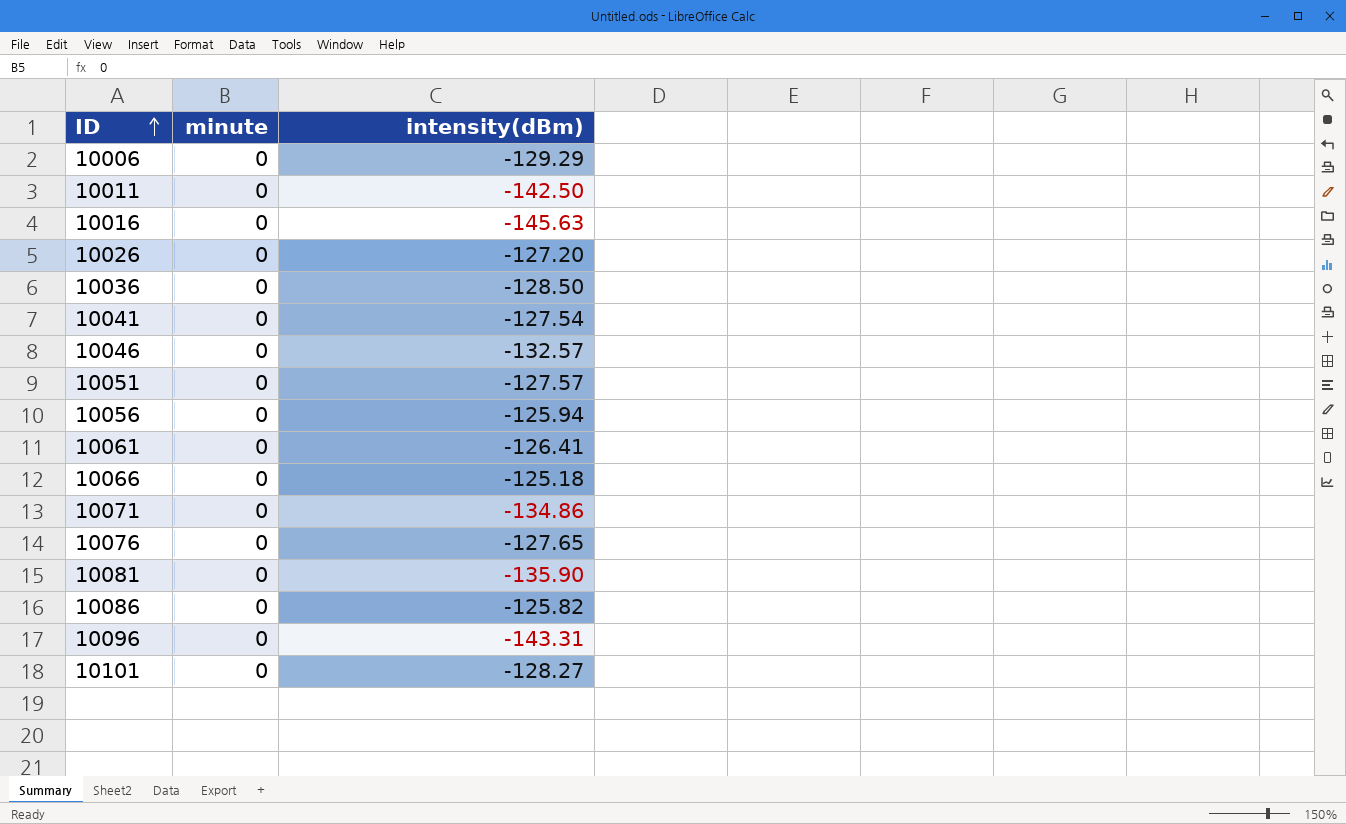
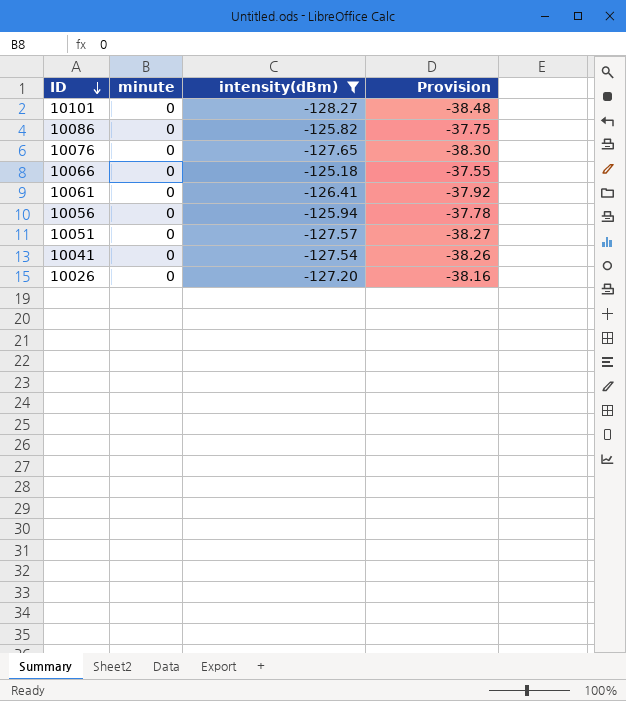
filter: none -> intensity(dBm) >= -128.27
row order: ID ascending -> ID descending
column Provision | formula: none -> [intensity(dBm)] * 0.3

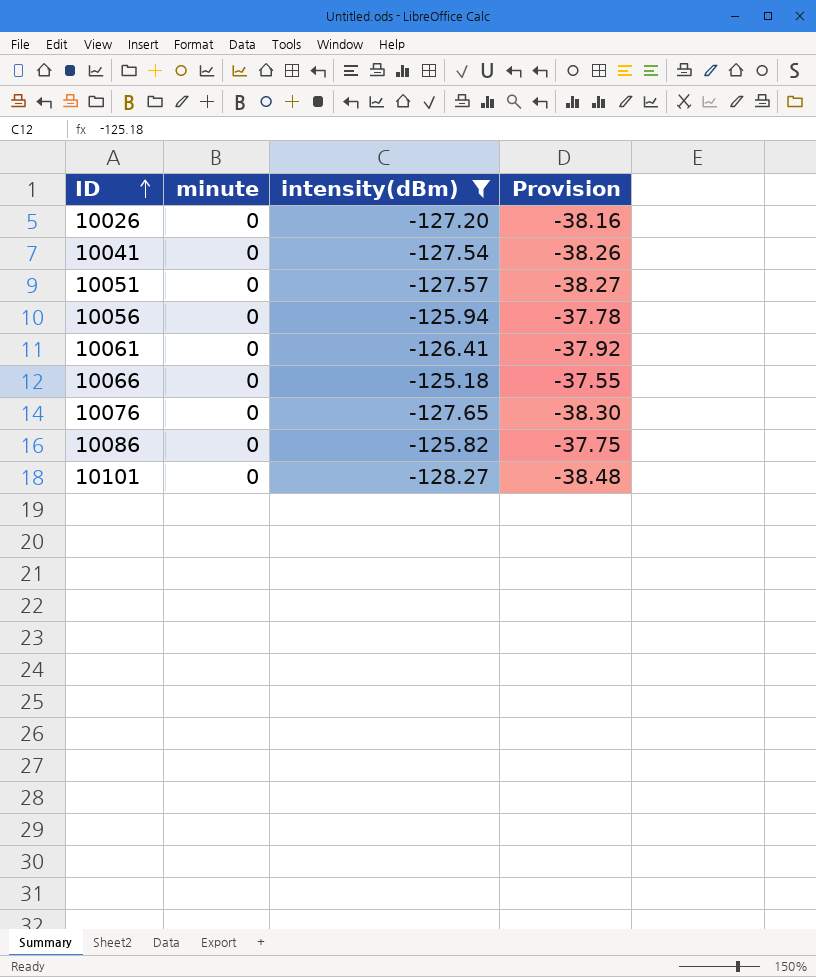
row order: ID descending -> ID ascending

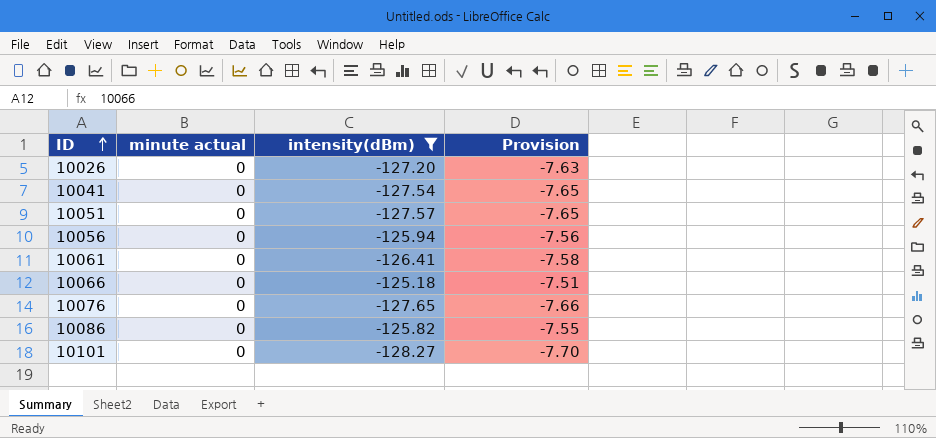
column name: minute -> minute actual
column Provision | formula: [intensity(dBm)] * 0.3 -> [intensity(dBm)] * 0.06

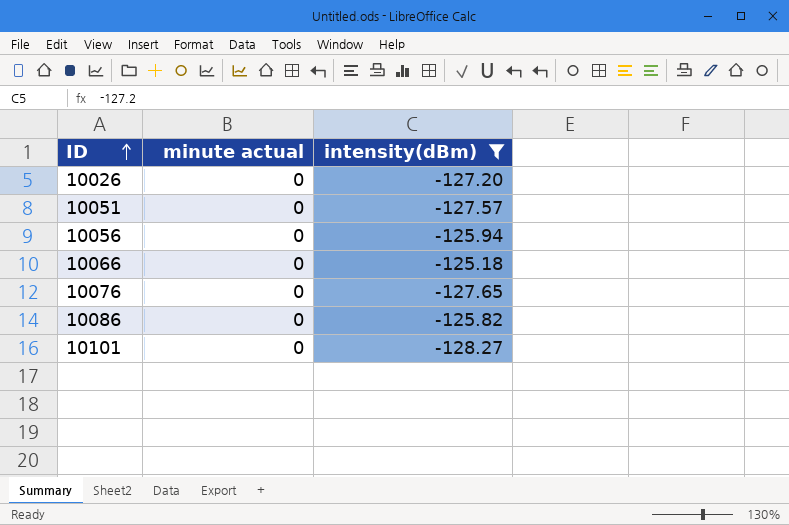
column Provision | formula: [intensity(dBm)] * 0.06 -> none
row 10041: 0 | -127.54 | -7.65 -> none
row 10061: 0 | -126.41 | -7.58 -> none

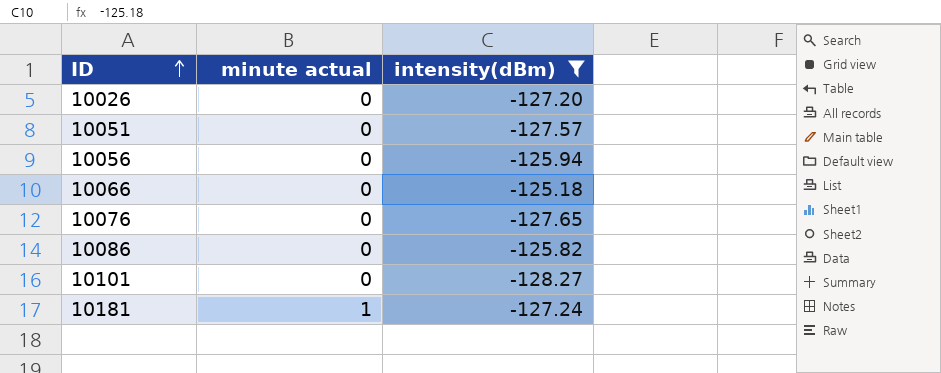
row 10181: none -> 1 | -127.24

